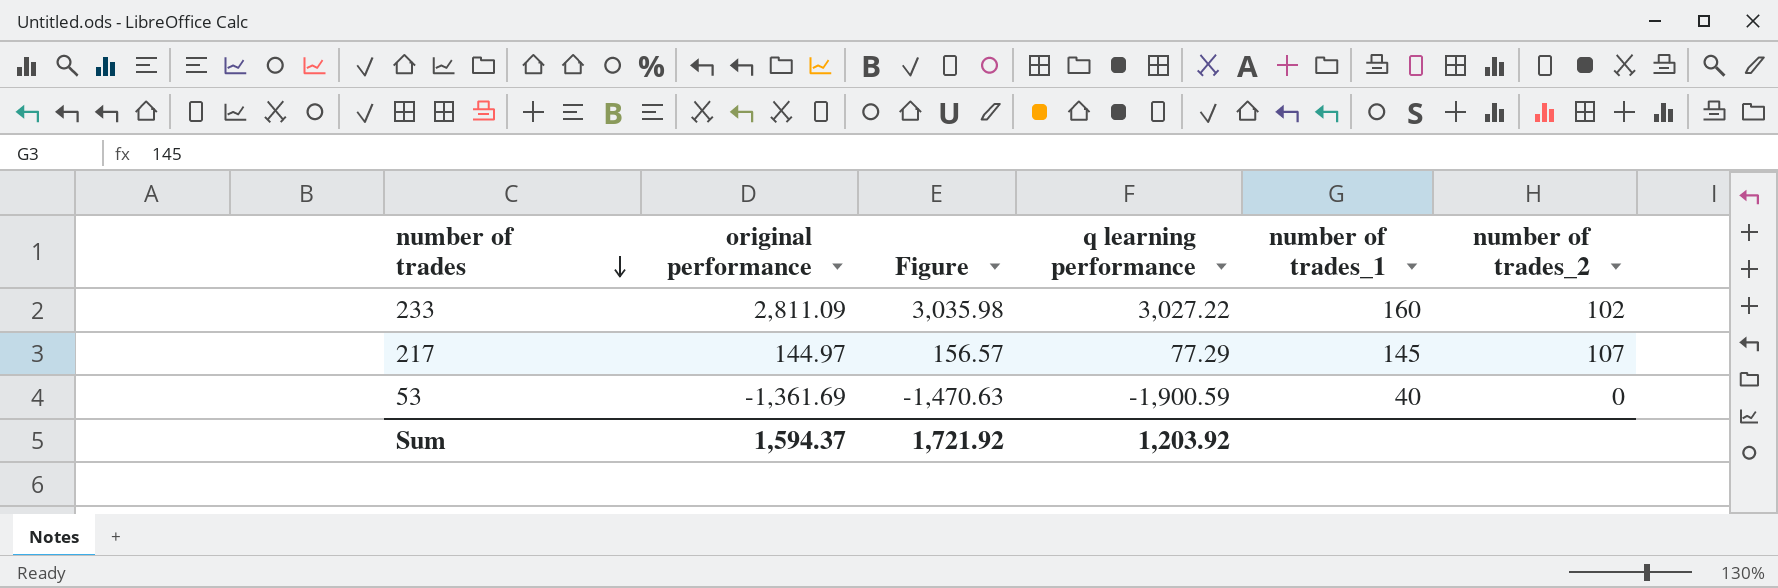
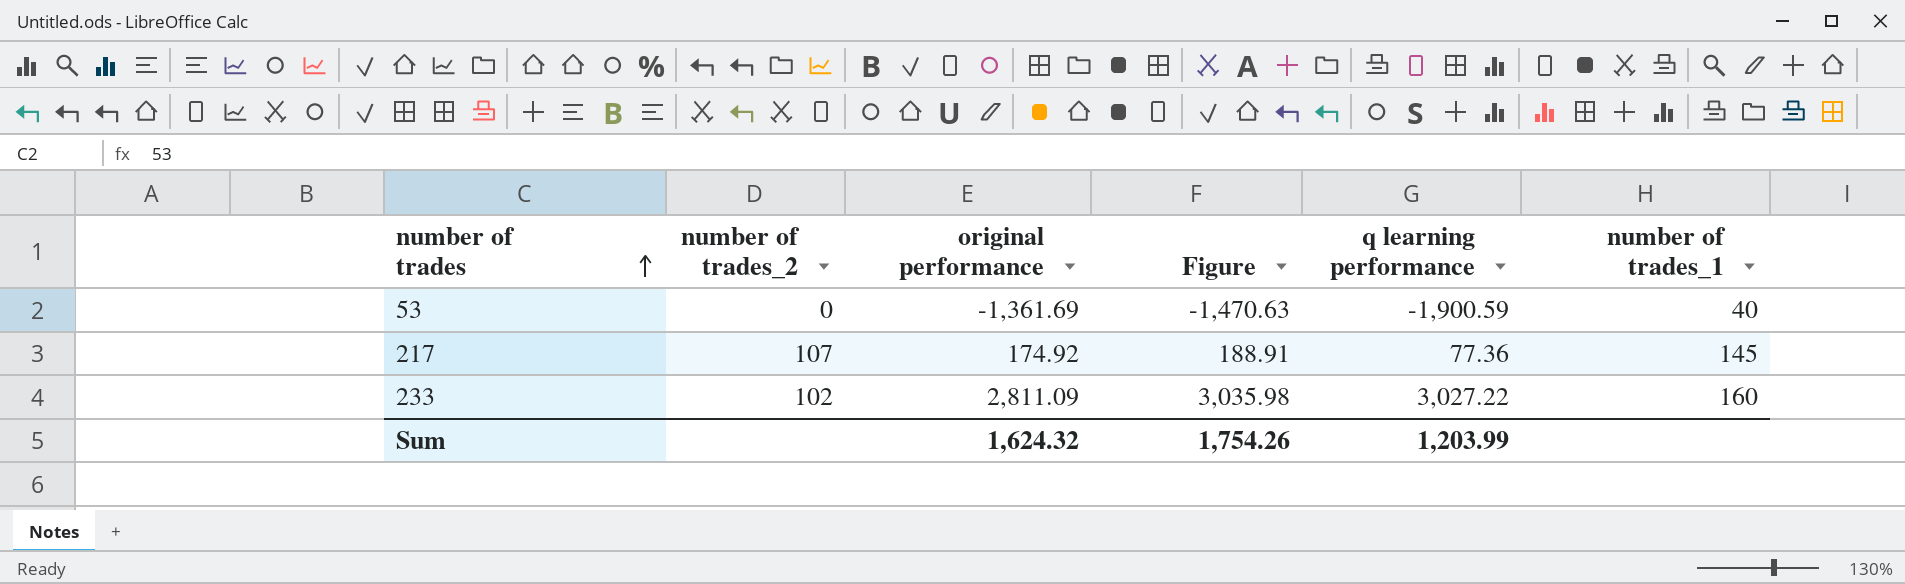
row order: number of trades descending -> number of trades ascending
column number of trades_2 | position: 6 -> 2
217 | original performance: 144.97 -> 174.92
217 | Figure: 156.57 -> 188.91
217 | q learning performance: 77.29 -> 77.36
Sum | original performance: 1,594.37 -> 1,624.32
Sum | Figure: 1,721.92 -> 1,754.26
Sum | q learning performance: 1,203.92 -> 1,203.99

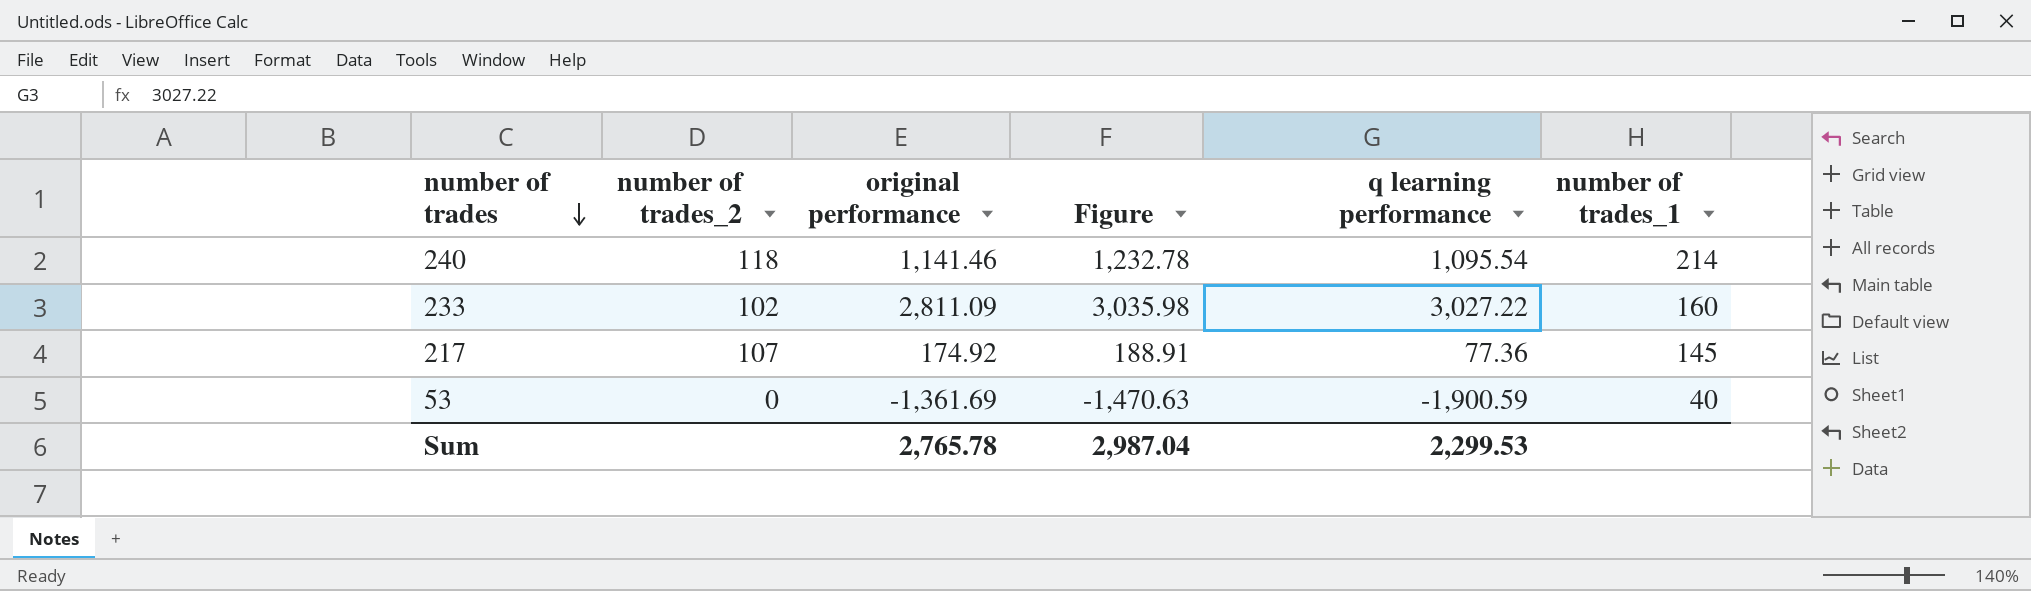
row order: number of trades ascending -> number of trades descending
row 240: none -> 118 | 1,141.46 | 1,232.78 | 1,095.54 | 214
Sum | original performance: 1,624.32 -> 2,765.78
Sum | Figure: 1,754.26 -> 2,987.04
Sum | q learning performance: 1,203.99 -> 2,299.53

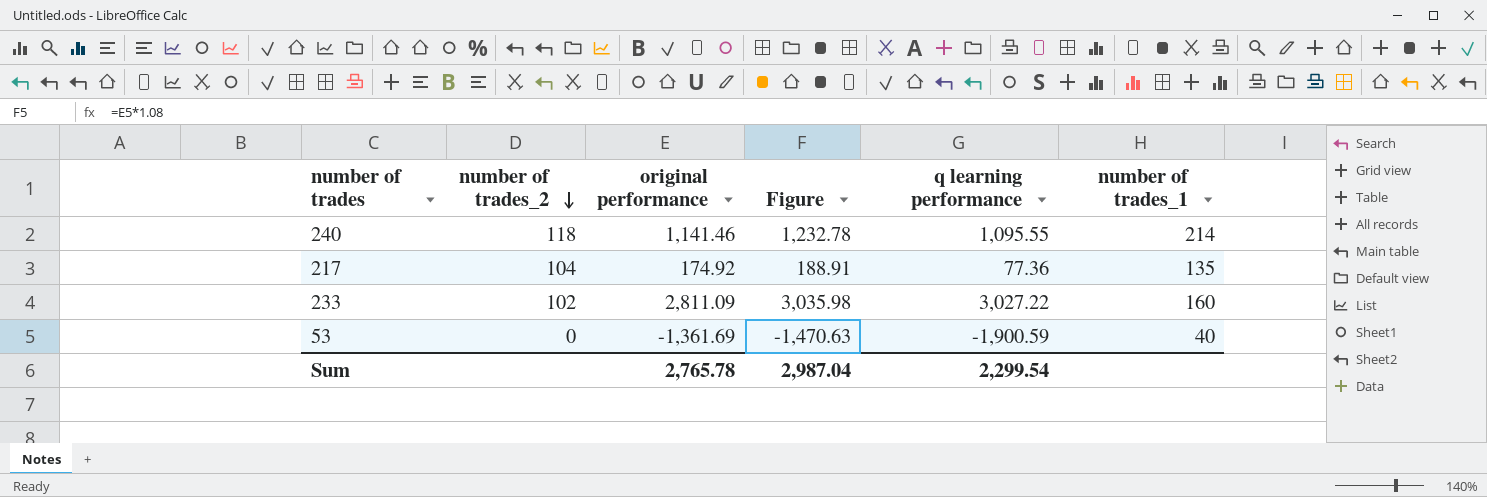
row order: number of trades descending -> number of trades_2 descending
240 | q learning performance: 1,095.54 -> 1,095.55
217 | number of trades_2: 107 -> 104
217 | number of trades_1: 145 -> 135
Sum | q learning performance: 2,299.53 -> 2,299.54

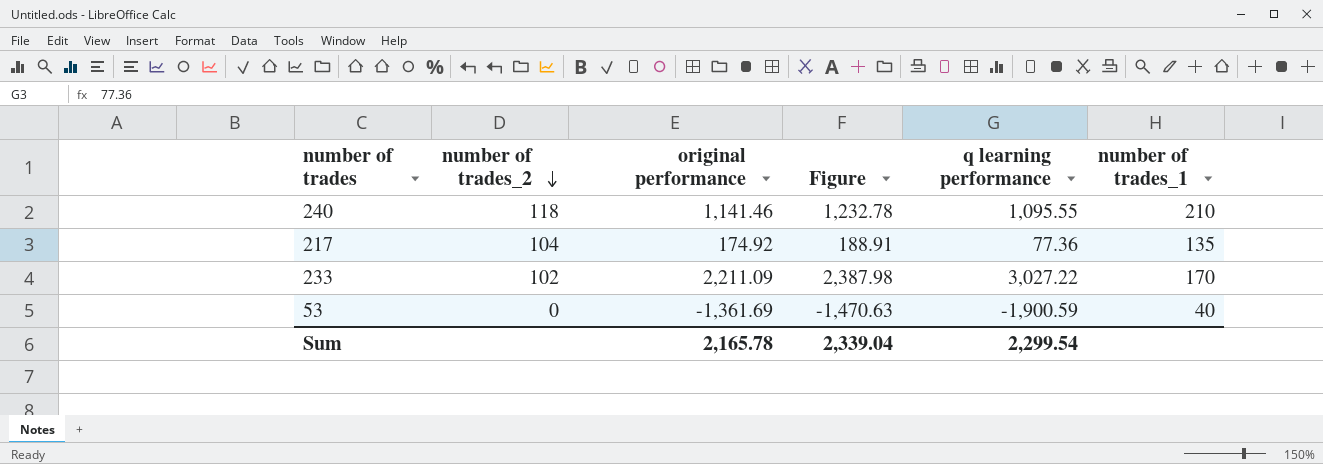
240 | number of trades_1: 214 -> 210
233 | original performance: 2,811.09 -> 2,211.09
233 | Figure: 3,035.98 -> 2,387.98
233 | number of trades_1: 160 -> 170
Sum | original performance: 2,765.78 -> 2,165.78
Sum | Figure: 2,987.04 -> 2,339.04

